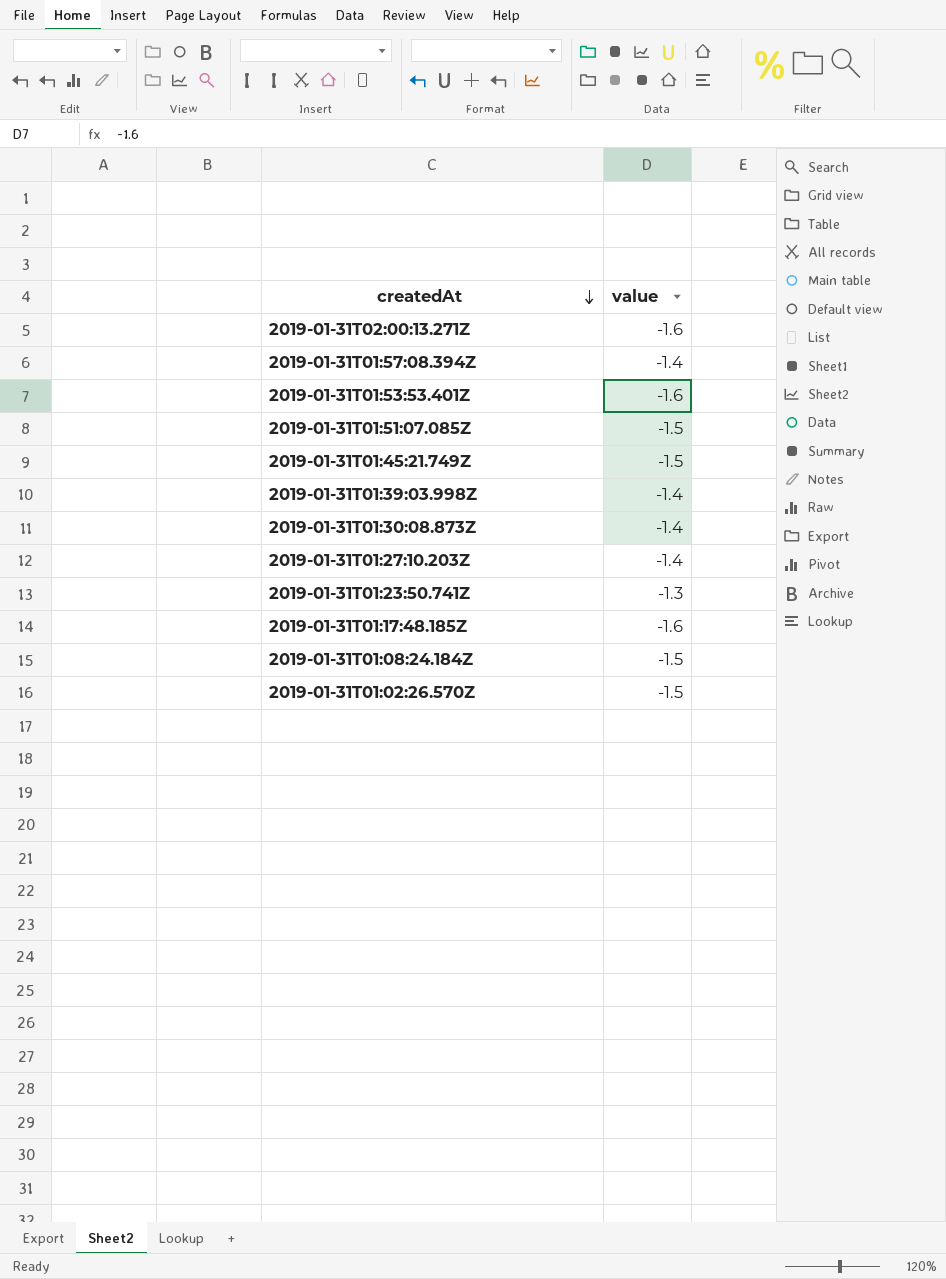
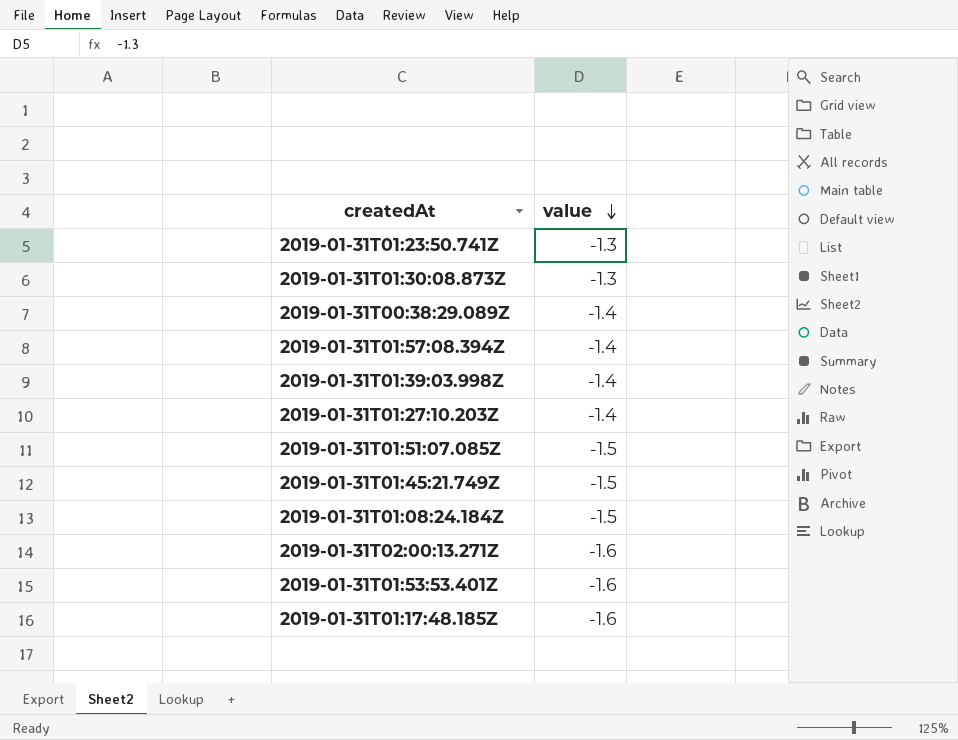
row order: createdAt descending -> value descending
row 2019-01-31T01:02:26.570Z: -1.5 -> none
2019-01-31T01:30:08.873Z | value: -1.4 -> -1.3
row 2019-01-31T00:38:29.089Z: none -> -1.4

